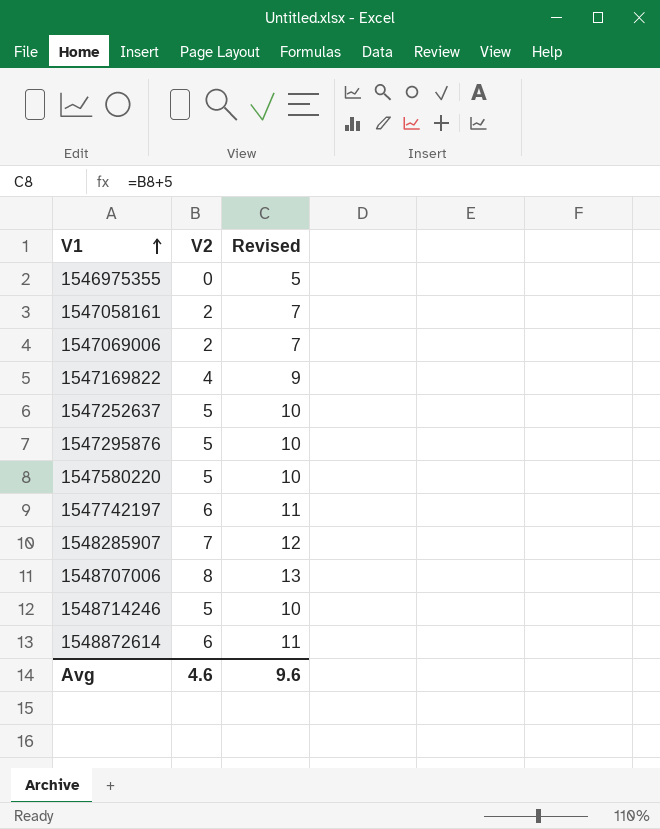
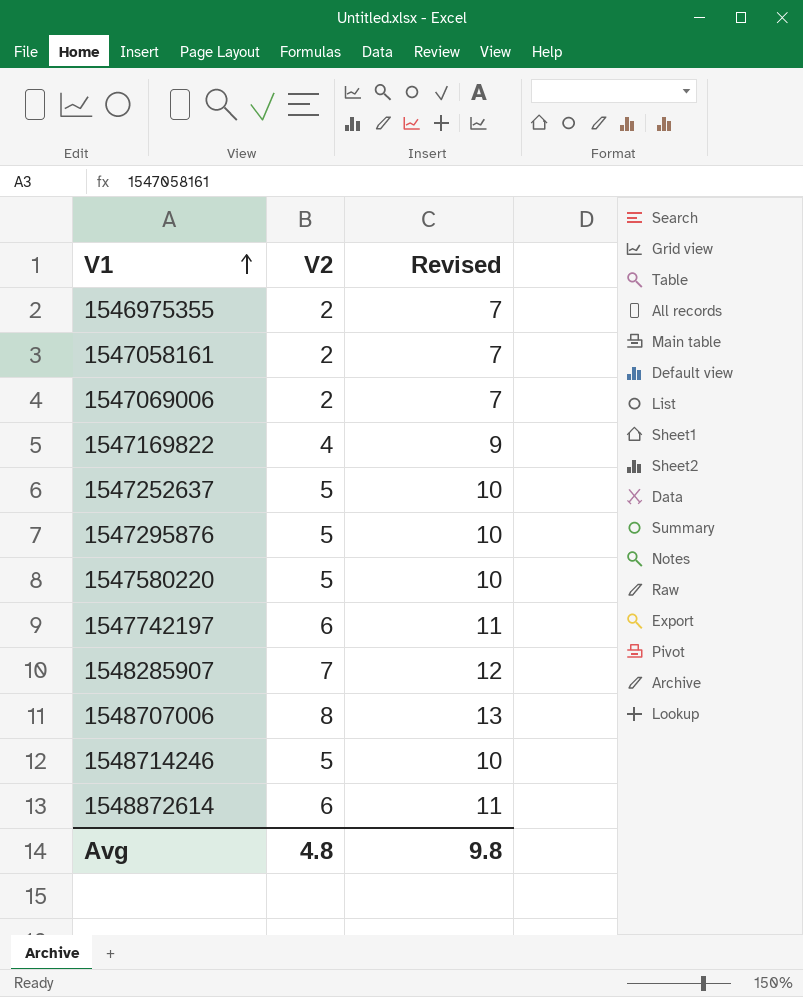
1546975355 | V2: 0 -> 2
1546975355 | Revised: 5 -> 7
Avg | V2: 4.6 -> 4.8
Avg | Revised: 9.6 -> 9.8

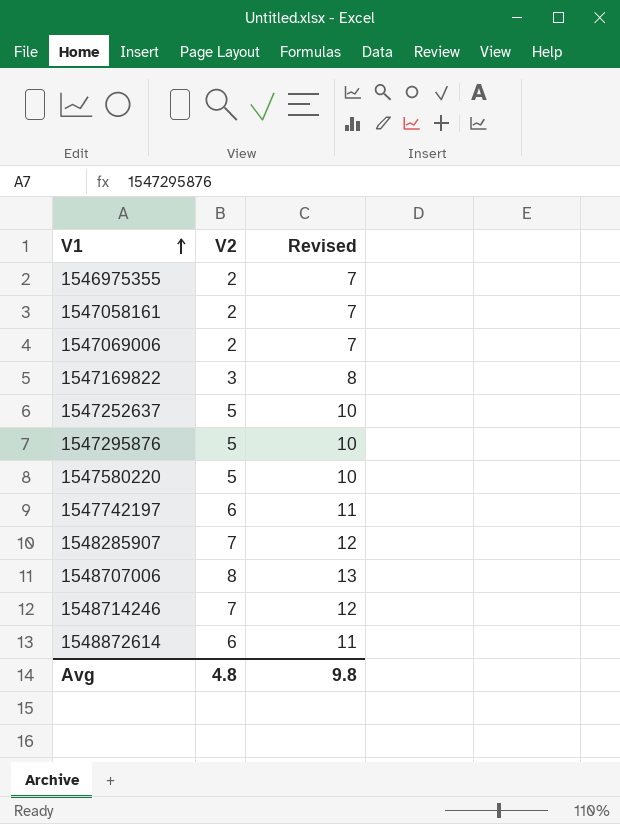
1547169822 | V2: 4 -> 3
1547169822 | Revised: 9 -> 8
1548714246 | V2: 5 -> 7
1548714246 | Revised: 10 -> 12

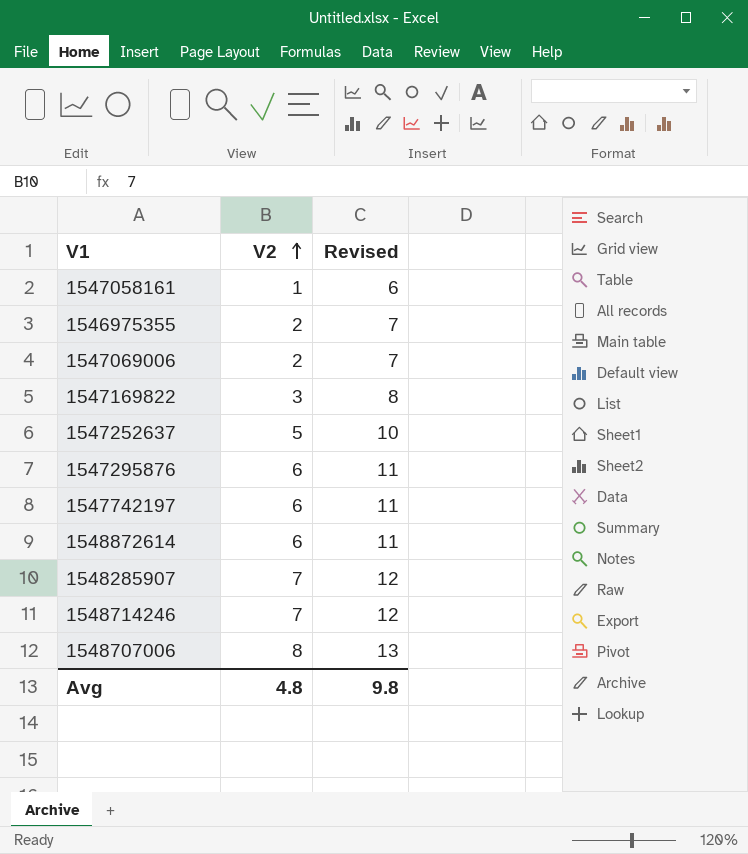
row order: V1 ascending -> V2 ascending
row 1547580220: 5 | 10 -> none
1547058161 | V2: 2 -> 1
1547058161 | Revised: 7 -> 6
1547295876 | V2: 5 -> 6
1547295876 | Revised: 10 -> 11

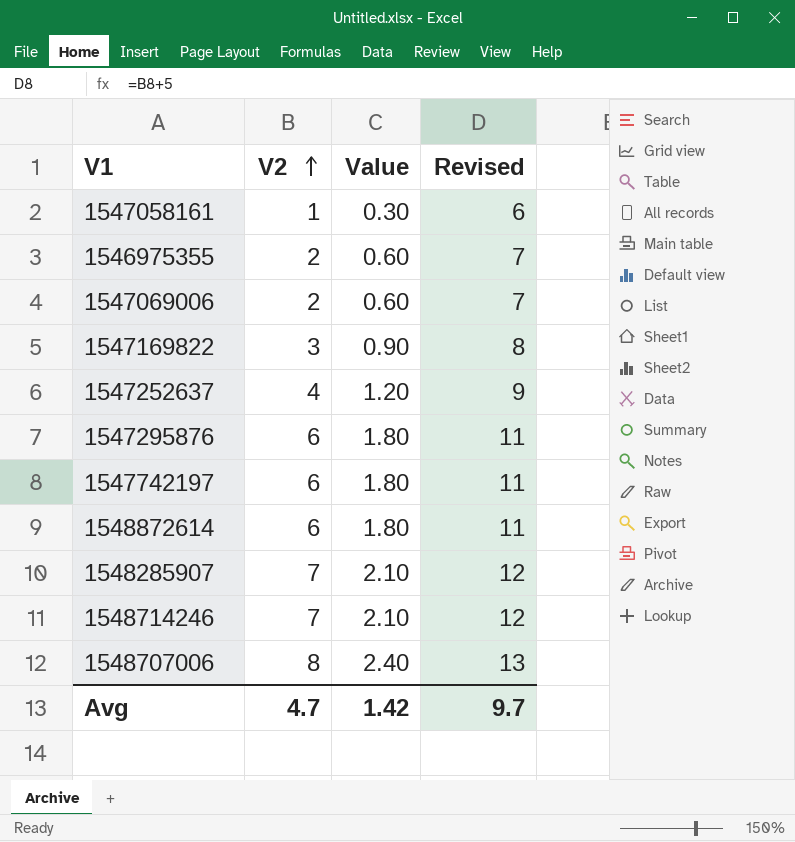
column Value | formula: none -> [V2] * 0.3
1547252637 | V2: 5 -> 4
1547252637 | Revised: 10 -> 9
Avg | V2: 4.8 -> 4.7
Avg | Revised: 9.8 -> 9.7

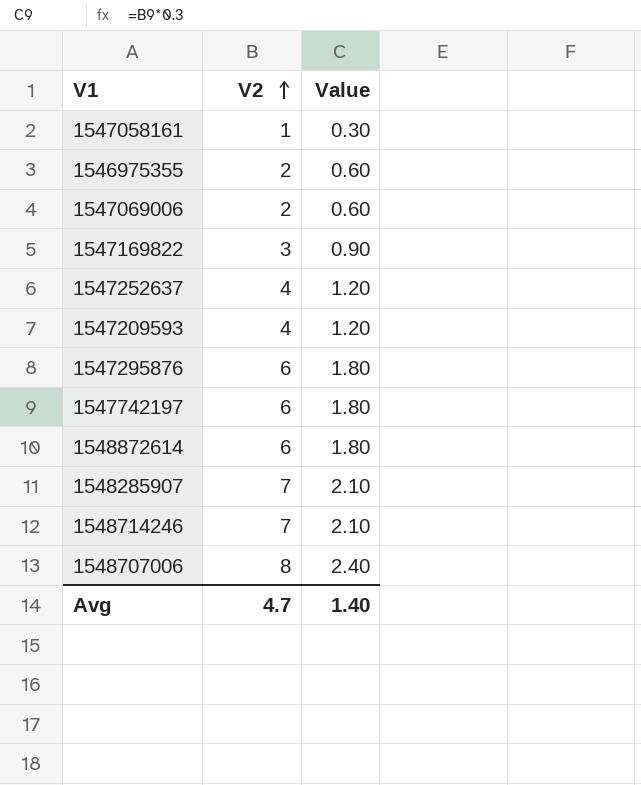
column Revised | formula: [V2] + 5 -> none
row 1547209593: none -> 4 | 1.20
Avg | Value: 1.42 -> 1.40

